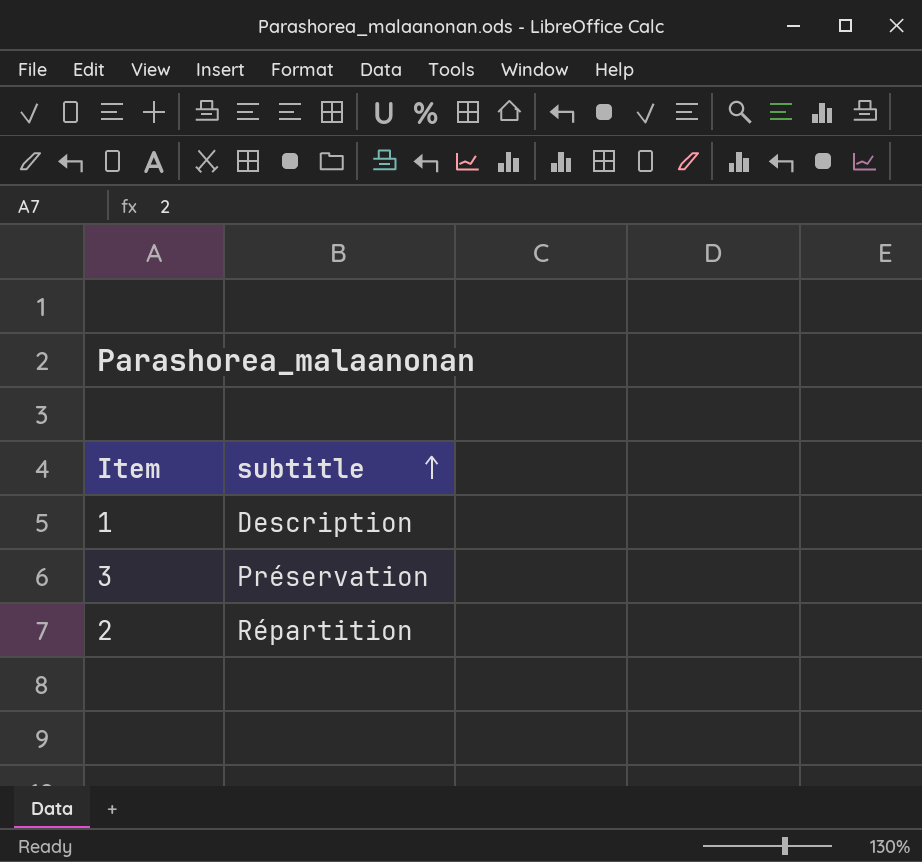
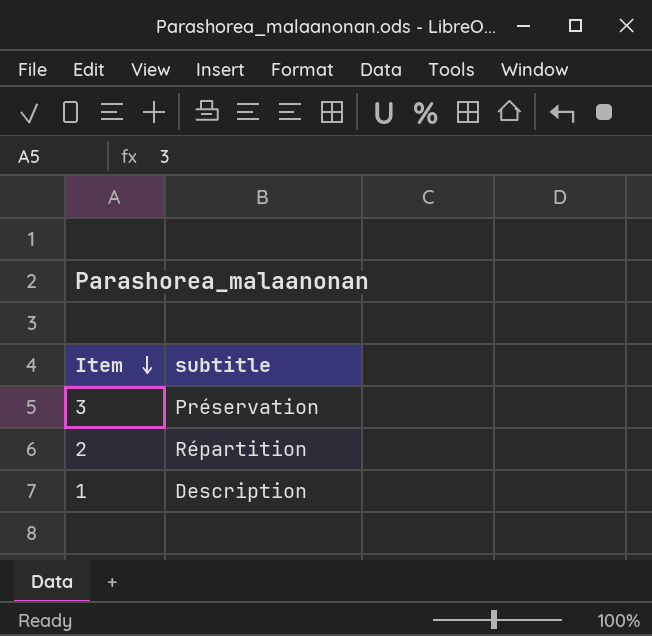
row order: subtitle ascending -> Item descending

